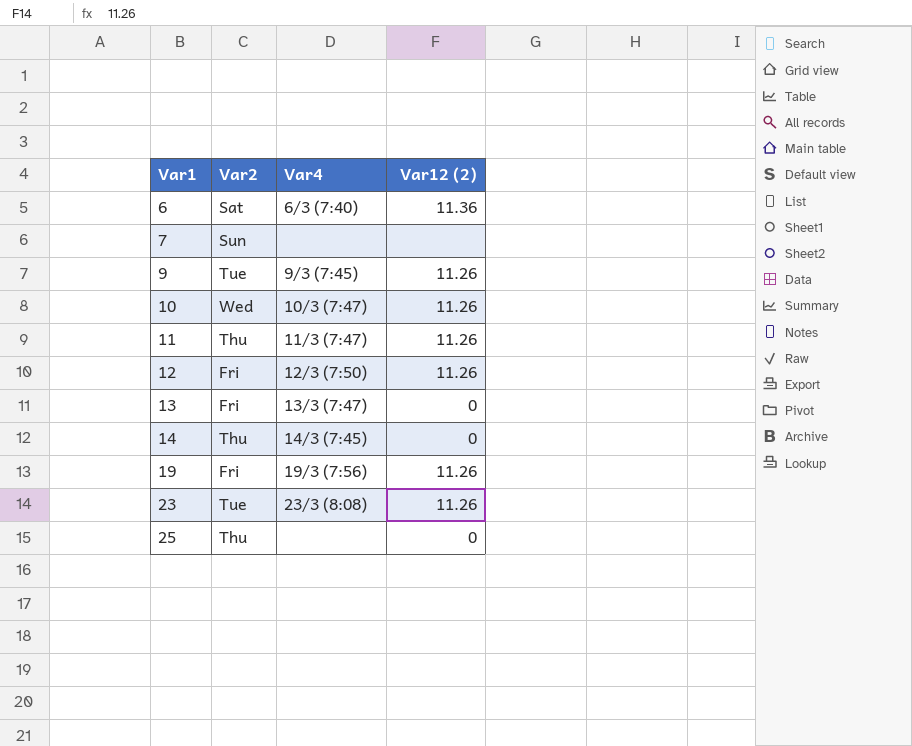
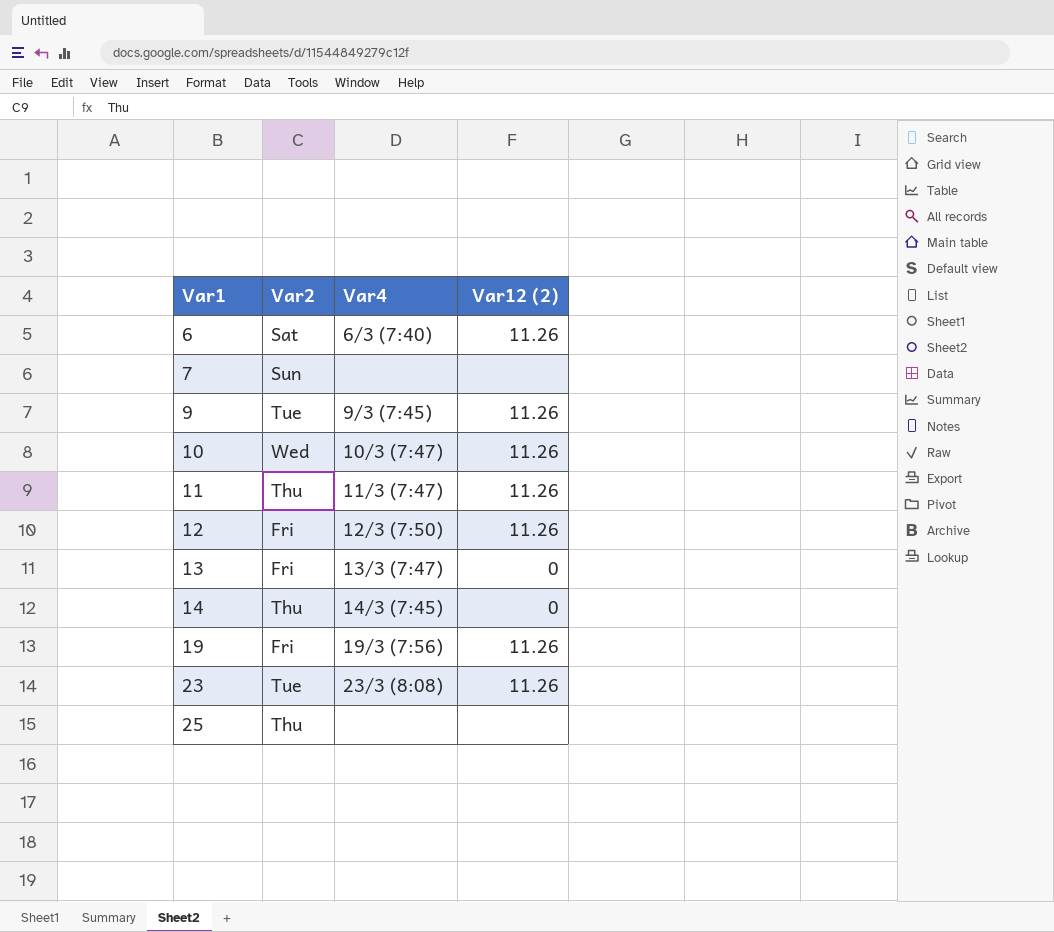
6 | Var12 (2): 11.36 -> 11.26
25 | Var12 (2): 0 -> none

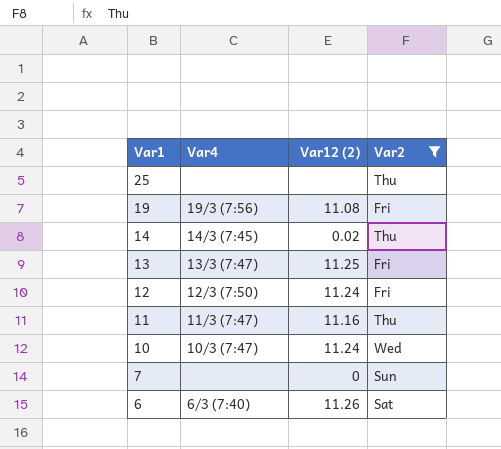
filter: none -> Var2 != Tue
row order: Var1 ascending -> Var1 descending
column Var2 | position: 2 -> 4
19 | Var12 (2): 11.26 -> 11.08
14 | Var12 (2): 0 -> 0.02
13 | Var12 (2): 0 -> 11.25
12 | Var12 (2): 11.26 -> 11.24
11 | Var12 (2): 11.26 -> 11.16
10 | Var12 (2): 11.26 -> 11.24
7 | Var12 (2): none -> 0

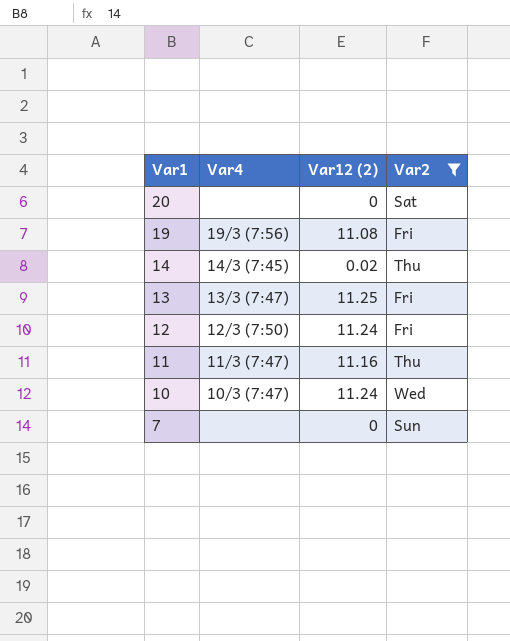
row 25: none | none | Thu -> none
row 6: 6/3 (7:40) | 11.26 | Sat -> none
row 20: none -> none | 0 | Sat

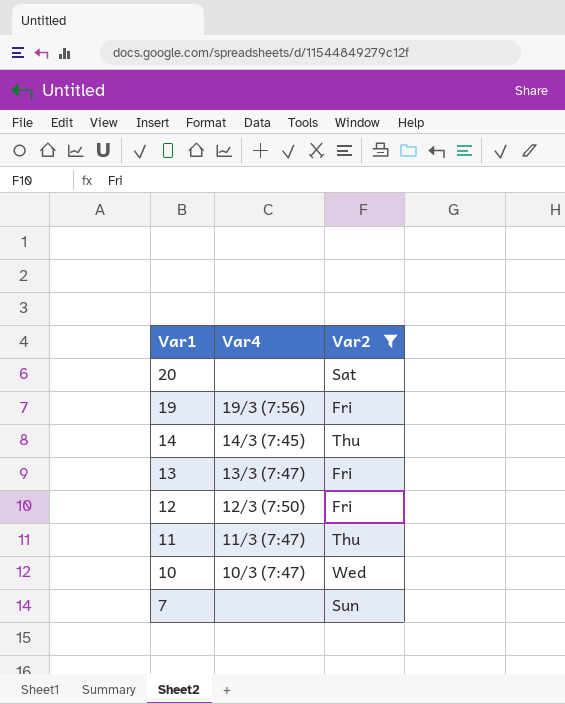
column Var12 (2) | position: 3 -> none

